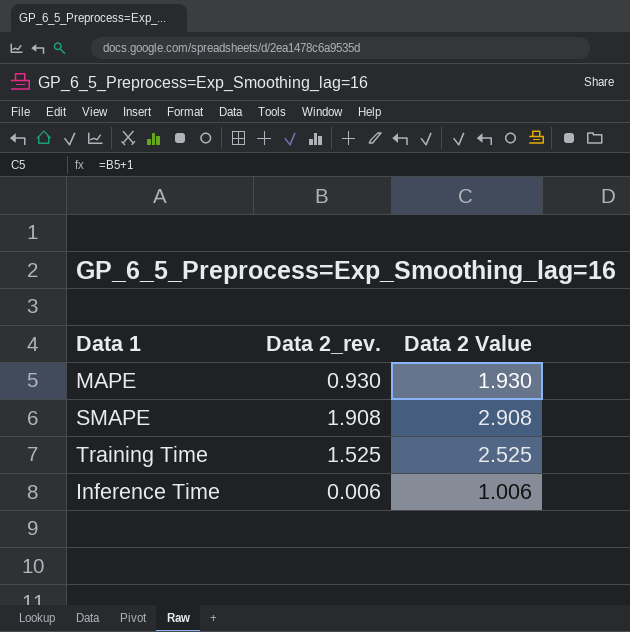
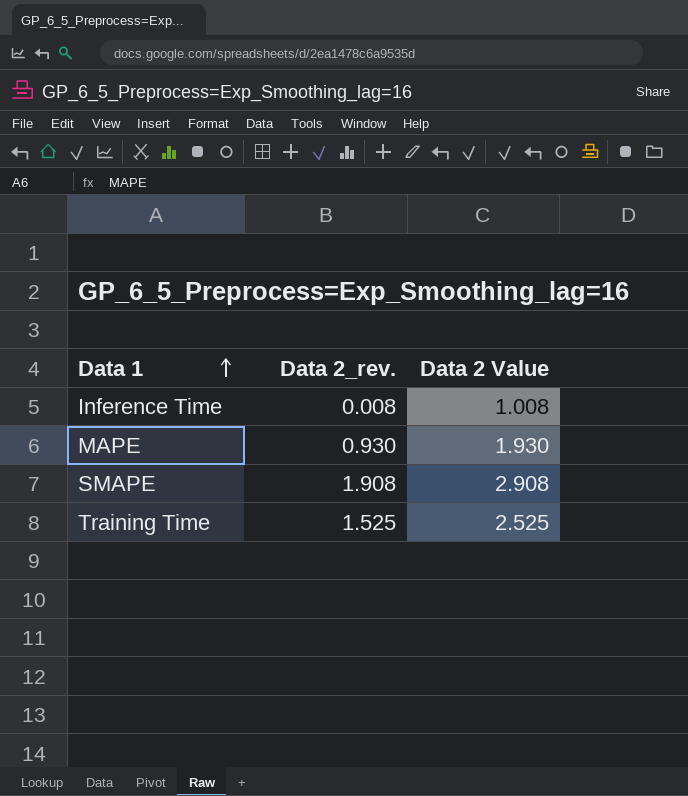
row order: none -> Data 1 ascending
Inference Time | Data 2_rev.: 0.006 -> 0.008
Inference Time | Data 2 Value: 1.006 -> 1.008

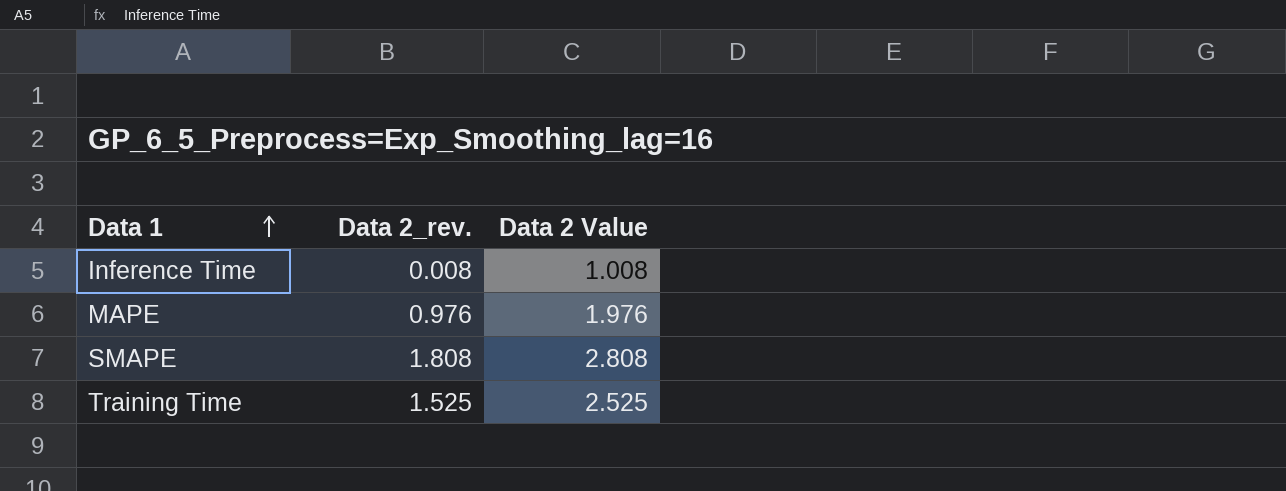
MAPE | Data 2_rev.: 0.930 -> 0.976
MAPE | Data 2 Value: 1.930 -> 1.976
SMAPE | Data 2_rev.: 1.908 -> 1.808
SMAPE | Data 2 Value: 2.908 -> 2.808

